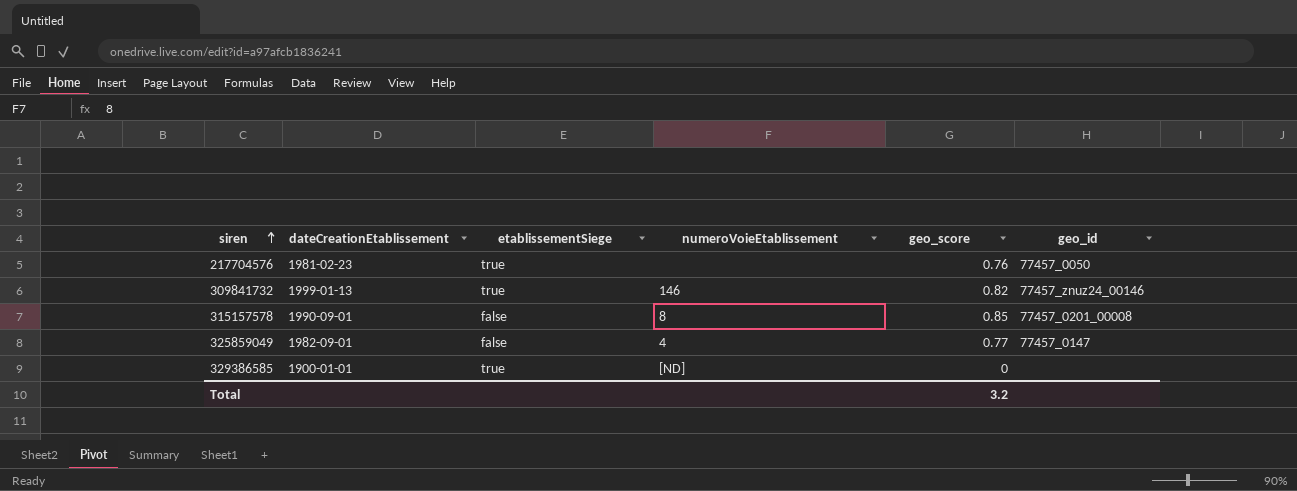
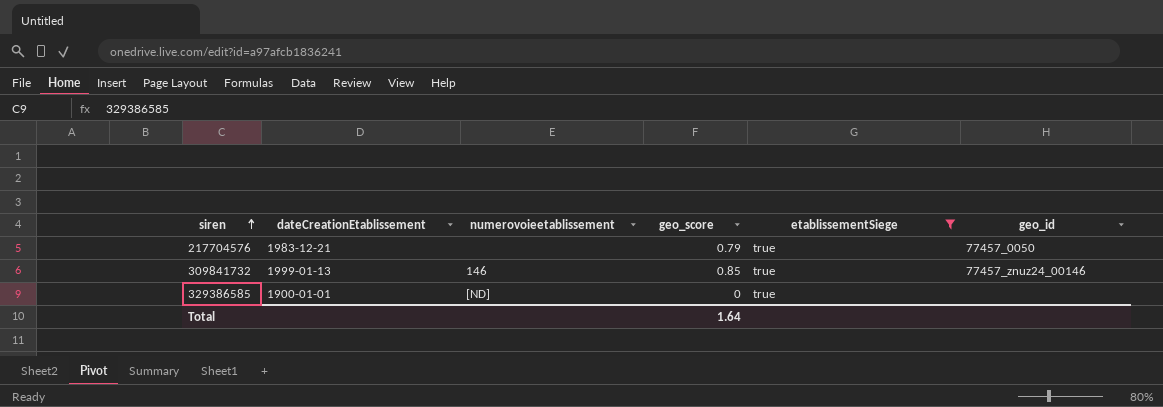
filter: none -> etablissementSiege = true
column name: numeroVoieEtablissement -> numerovoieetablissement
column etablissementSiege | position: 3 -> 5
217704576 | dateCreationEtablissement: 1981-02-23 -> 1983-12-21
217704576 | geo_score: 0.76 -> 0.79
309841732 | geo_score: 0.82 -> 0.85
Total | geo_score: 3.2 -> 1.64

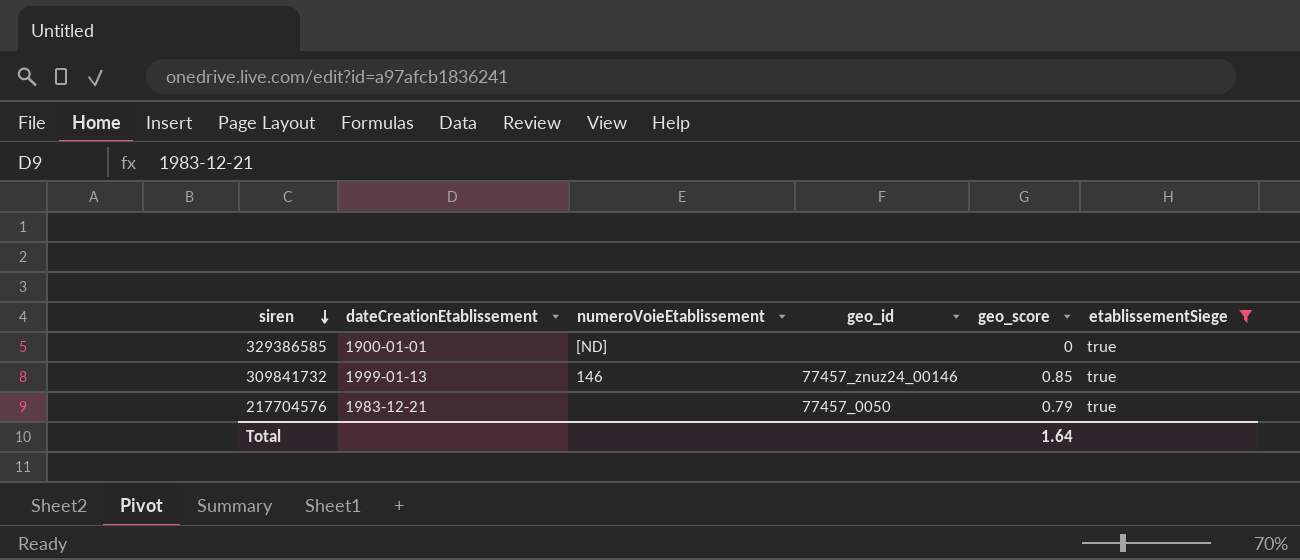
row order: siren ascending -> siren descending
column name: numerovoieetablissement -> numeroVoieEtablissement
column geo_id | position: 6 -> 4

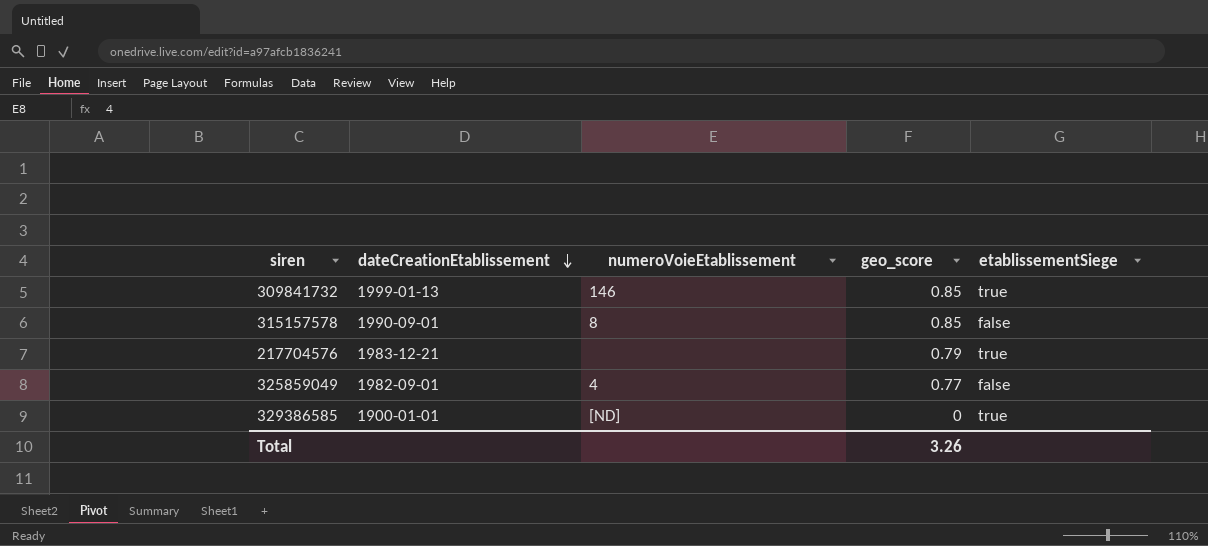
filter: etablissementSiege = true -> none
row order: siren descending -> dateCreationEtablissement descending
column geo_id | position: 4 -> none
Total | geo_score: 1.64 -> 3.26

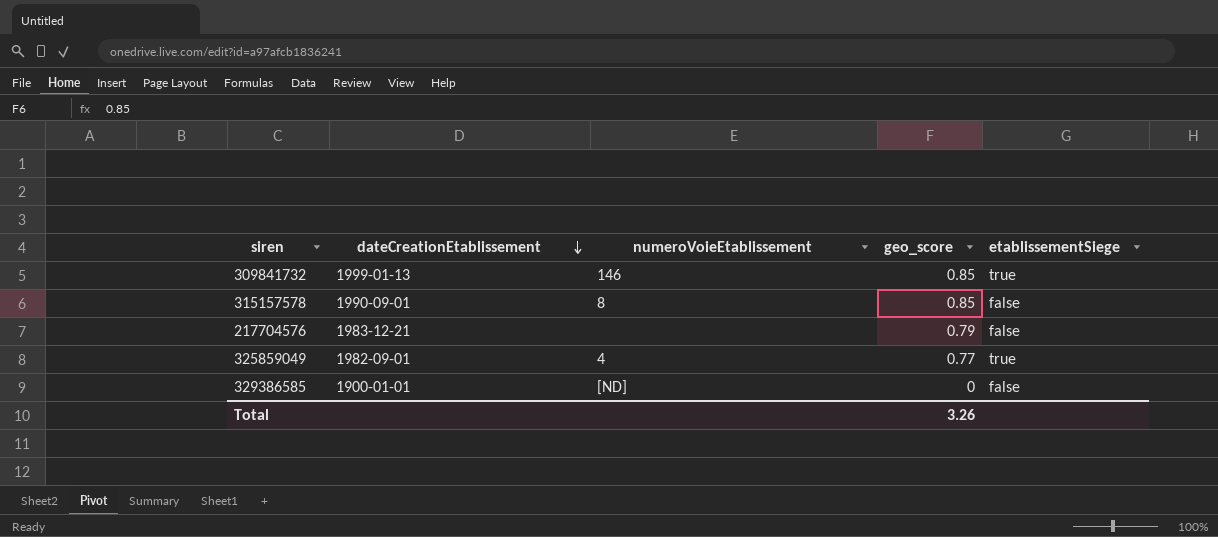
217704576 | etablissementSiege: true -> false
325859049 | etablissementSiege: false -> true
329386585 | etablissementSiege: true -> false

